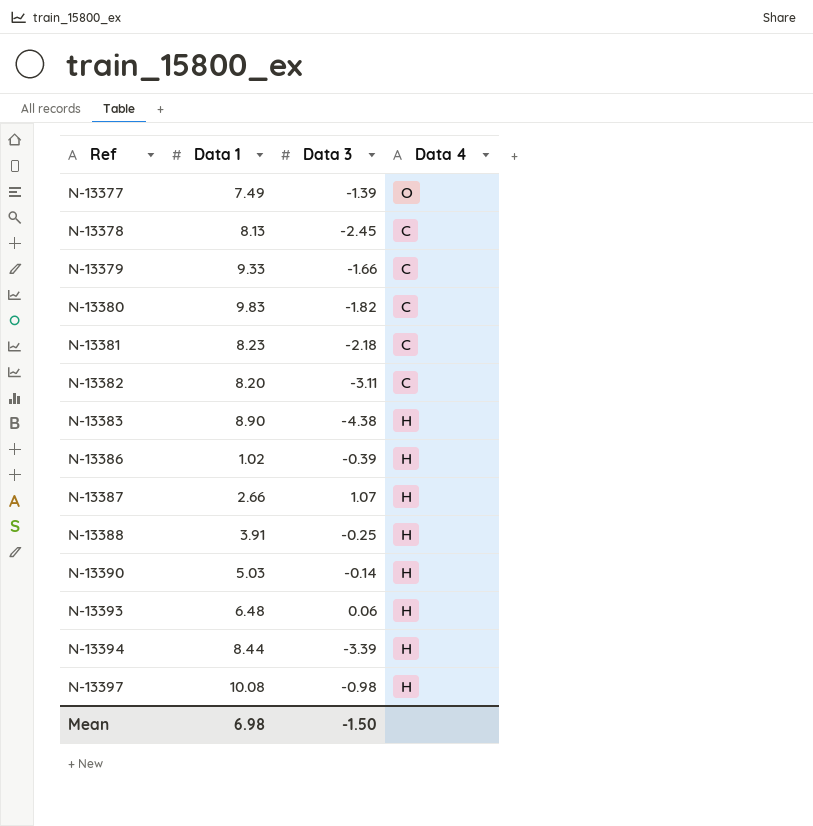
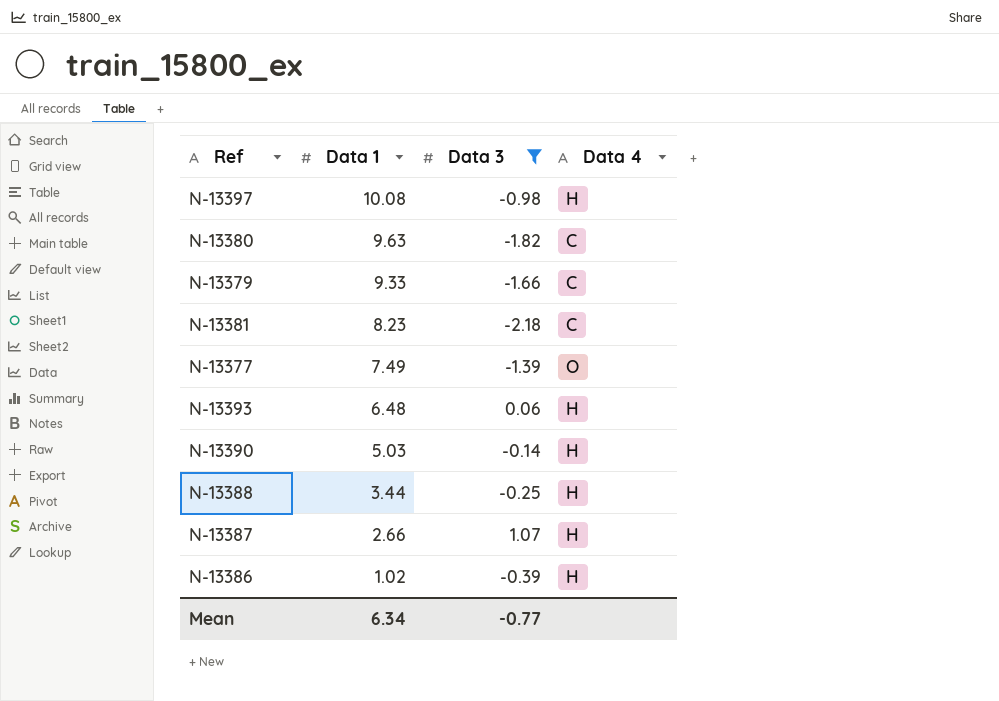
filter: none -> Data 3 >= -2.18
row order: Ref ascending -> Data 1 descending
N-13380 | Data 1: 9.83 -> 9.63
N-13388 | Data 1: 3.91 -> 3.44
Mean | Data 1: 6.98 -> 6.34
Mean | Data 3: -1.50 -> -0.77

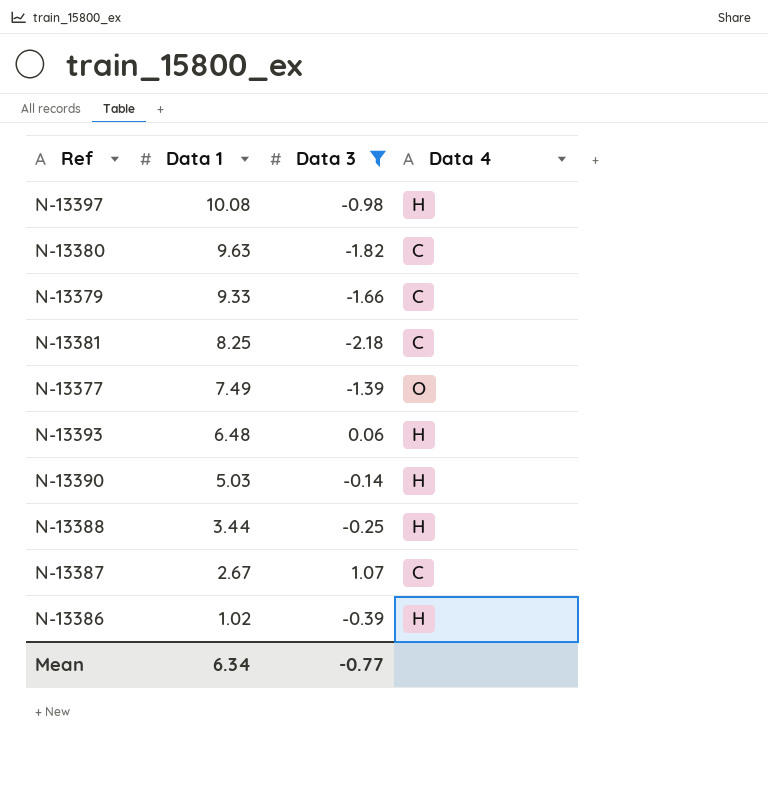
N-13381 | Data 1: 8.23 -> 8.25
N-13387 | Data 1: 2.66 -> 2.67
N-13387 | Data 4: H -> C

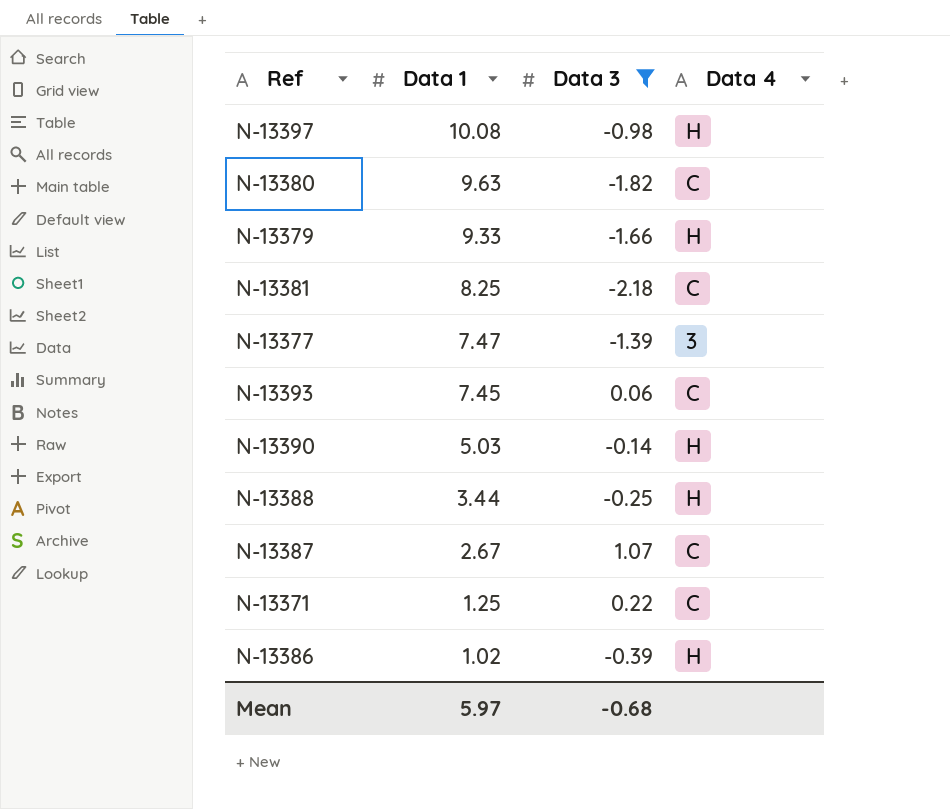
N-13379 | Data 4: C -> H
N-13377 | Data 1: 7.49 -> 7.47
N-13377 | Data 4: O -> 3
N-13393 | Data 1: 6.48 -> 7.45
N-13393 | Data 4: H -> C
row N-13371: none -> 1.25 | 0.22 | C
Mean | Data 1: 6.34 -> 5.97
Mean | Data 3: -0.77 -> -0.68

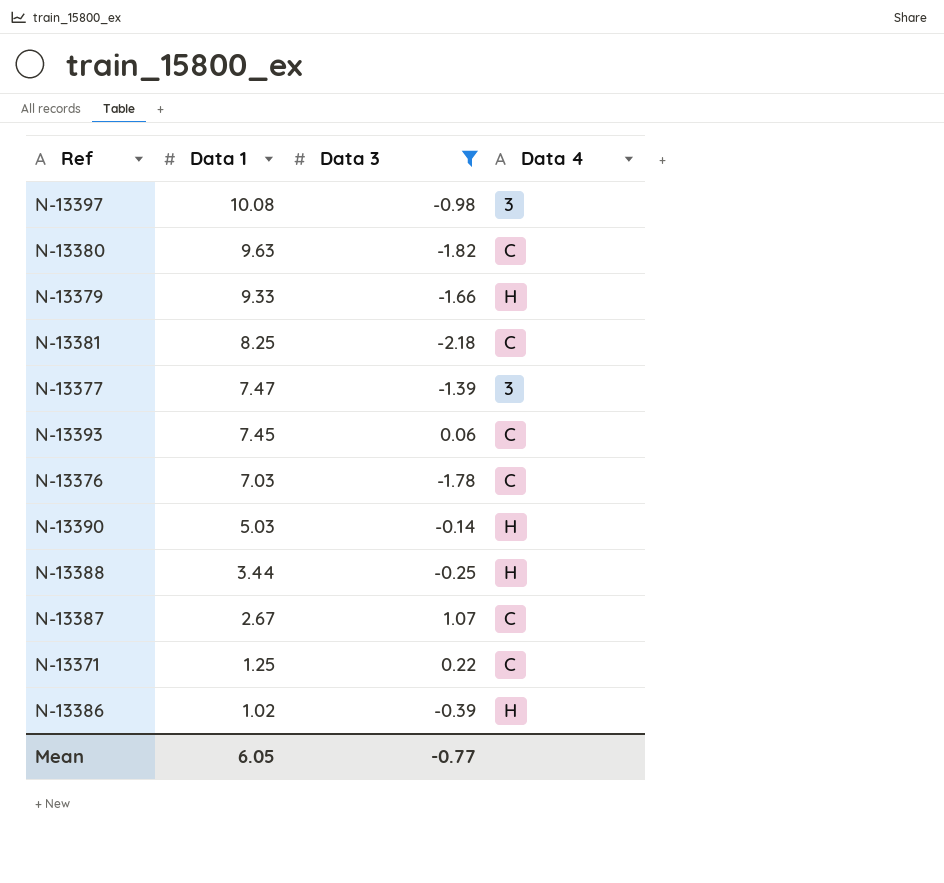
N-13397 | Data 4: H -> 3
row N-13376: none -> 7.03 | -1.78 | C
Mean | Data 1: 5.97 -> 6.05
Mean | Data 3: -0.68 -> -0.77

